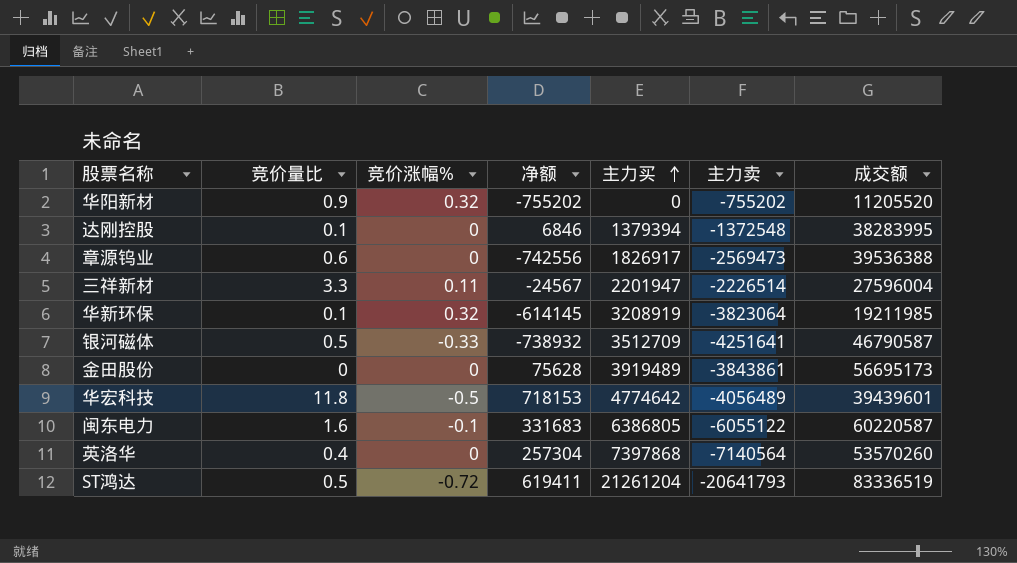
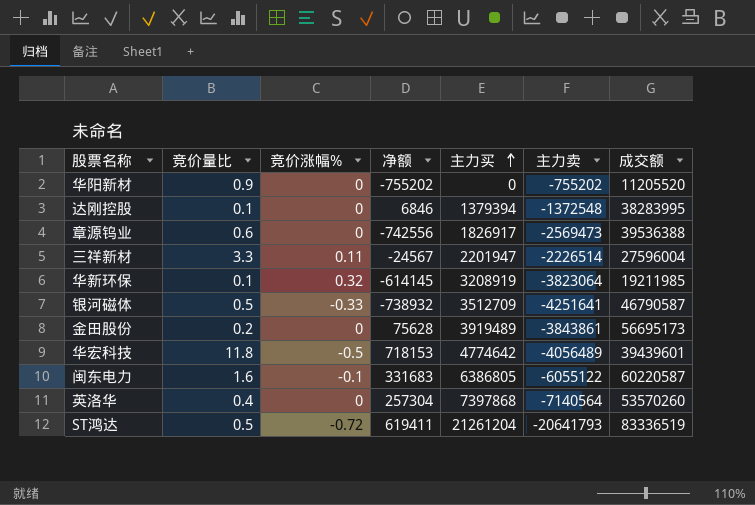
华阳新材 | 竞价涨幅%: 0.32 -> 0
金田股份 | 竞价量比: 0 -> 0.2

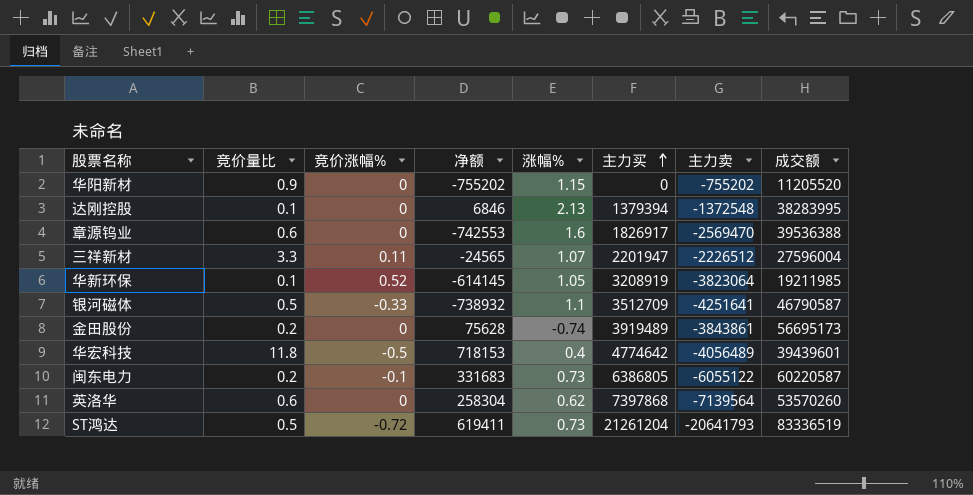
column 涨幅% | position: none -> 5
章源钨业 | 净额: -742556 -> -742553
章源钨业 | 主力卖: -2569473 -> -2569470
三祥新材 | 净额: -24567 -> -24565
三祥新材 | 主力卖: -2226514 -> -2226512
华新环保 | 竞价涨幅%: 0.32 -> 0.52
闽东电力 | 竞价量比: 1.6 -> 0.2
英洛华 | 竞价量比: 0.4 -> 0.6
英洛华 | 净额: 257304 -> 258304
英洛华 | 主力卖: -7140564 -> -7139564

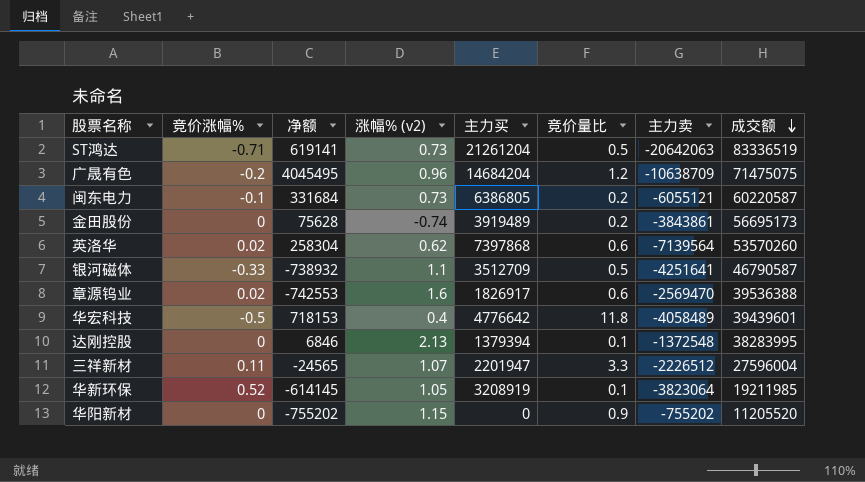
row order: 主力买 ascending -> 成交额 descending
column name: 涨幅% -> 涨幅% (v2)
column 竞价量比 | position: 2 -> 6
ST鸿达 | 竞价涨幅%: -0.72 -> -0.71
ST鸿达 | 净额: 619411 -> 619141
ST鸿达 | 主力卖: -20641793 -> -20642063
row 广晟有色: none -> -0.2 | 4045495 | 0.96 | 14684204 | 1.2 | -10638709 | 71475075
闽东电力 | 净额: 331683 -> 331684
闽东电力 | 主力卖: -6055122 -> -6055121
英洛华 | 竞价涨幅%: 0 -> 0.02
章源钨业 | 竞价涨幅%: 0 -> 0.02
华宏科技 | 主力买: 4774642 -> 4776642
华宏科技 | 主力卖: -4056489 -> -4058489

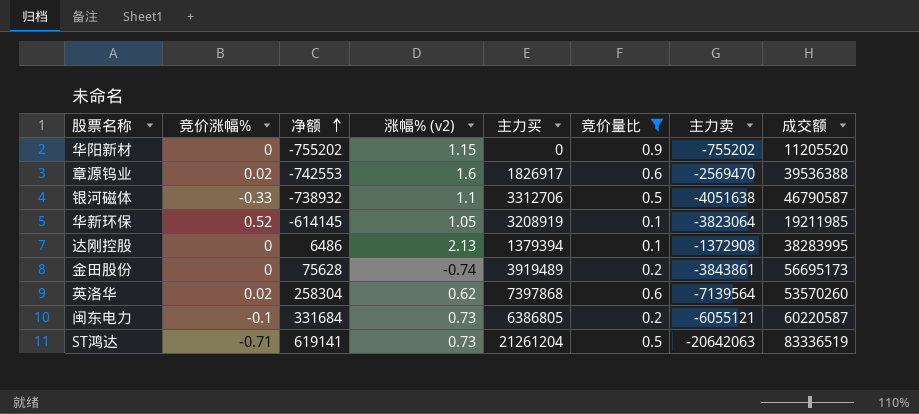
filter: none -> 竞价量比 <= 0.9
row order: 成交额 descending -> 净额 ascending
银河磁体 | 主力买: 3512709 -> 3312706
银河磁体 | 主力卖: -4251641 -> -4051638
达刚控股 | 净额: 6846 -> 6486
达刚控股 | 主力卖: -1372548 -> -1372908

